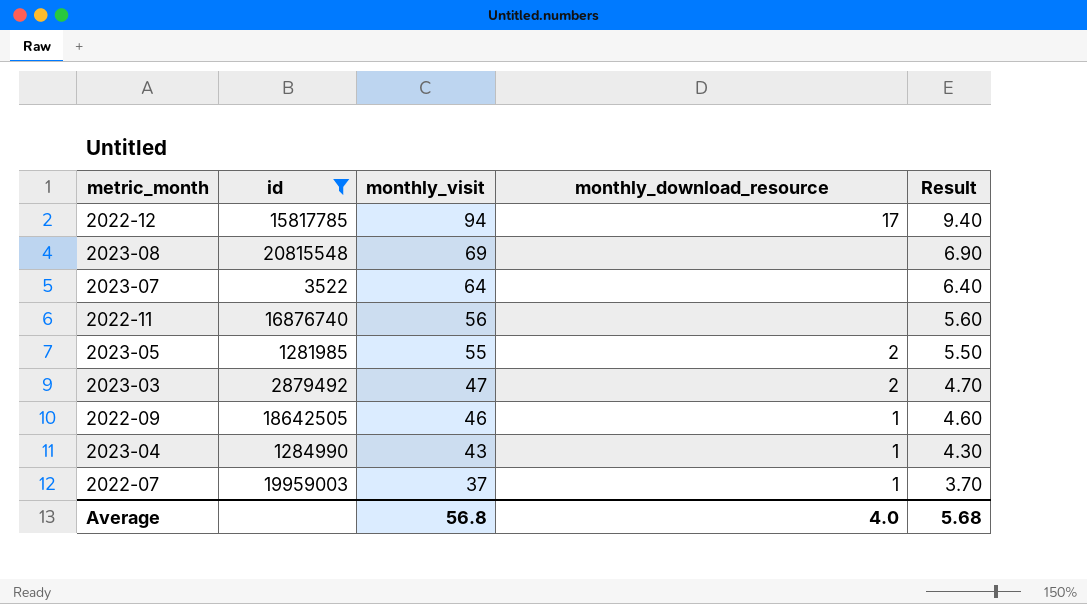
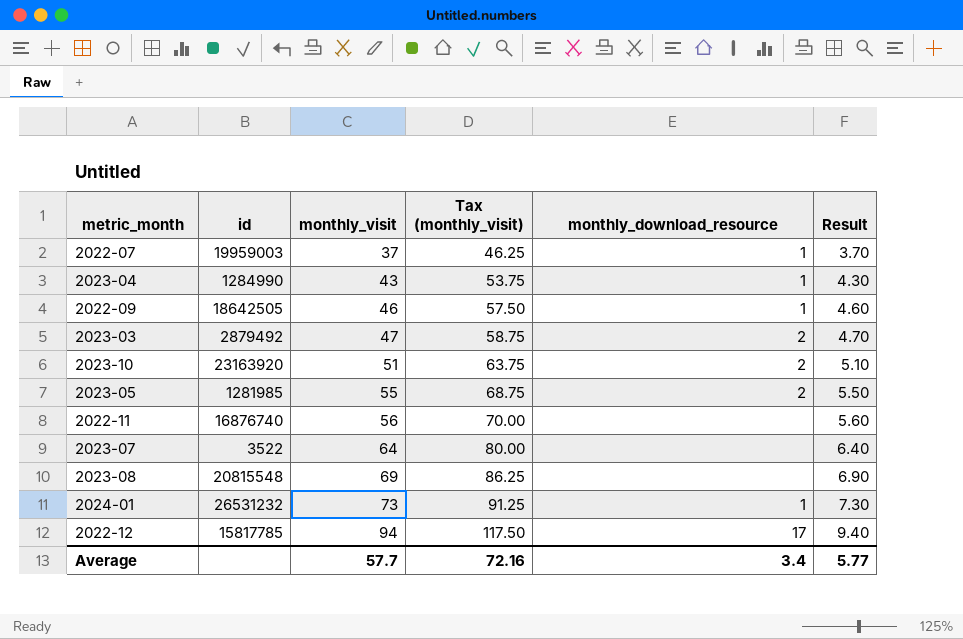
filter: id <= 20815548 -> none
row order: monthly_visit descending -> monthly_visit ascending
column Tax (monthly_visit) | formula: none -> [monthly_visit] * 1.25
Average | monthly_visit: 56.8 -> 57.7
Average | monthly_download_resource: 4.0 -> 3.4
Average | Result: 5.68 -> 5.77

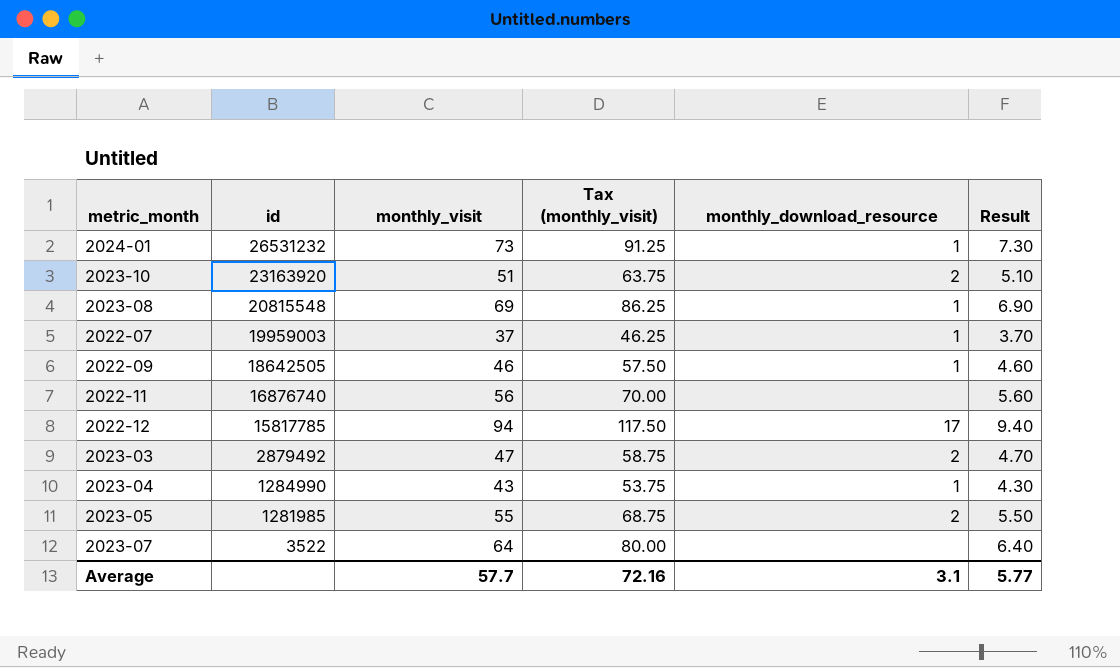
row order: monthly_visit ascending -> id descending
2023-08 | monthly_download_resource: none -> 1
Average | monthly_download_resource: 3.4 -> 3.1

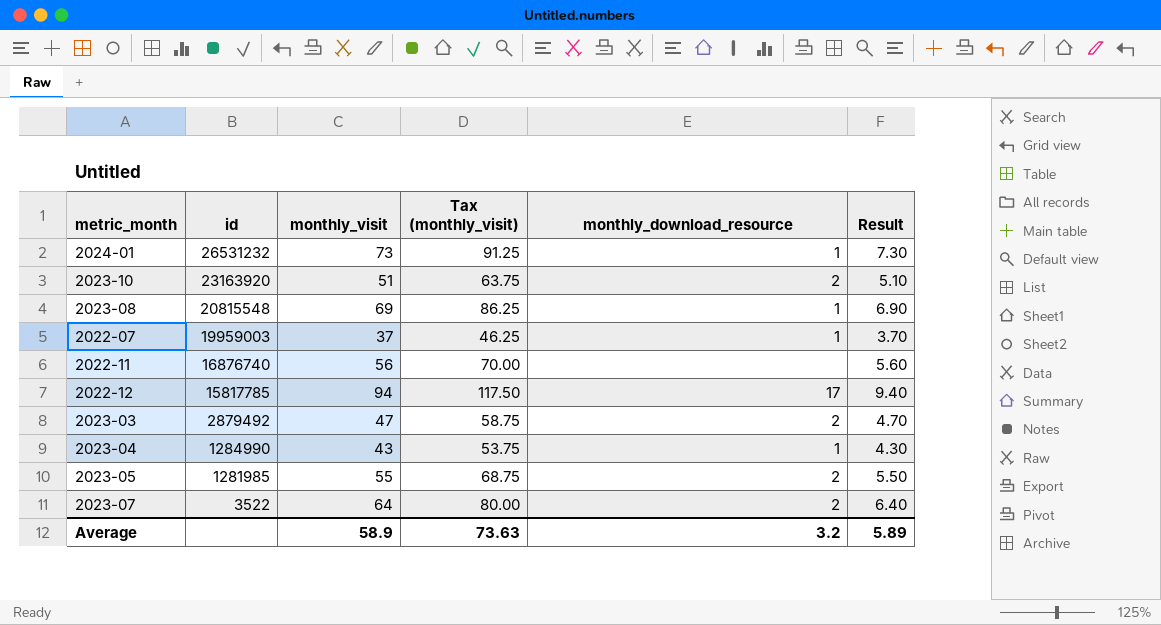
row 2022-09: 18642505 | 46 | 57.50 | 1 | 4.60 -> none
2023-07 | monthly_download_resource: none -> 2
Average | monthly_visit: 57.7 -> 58.9
Average | Tax (monthly_visit): 72.16 -> 73.63
Average | monthly_download_resource: 3.1 -> 3.2
Average | Result: 5.77 -> 5.89

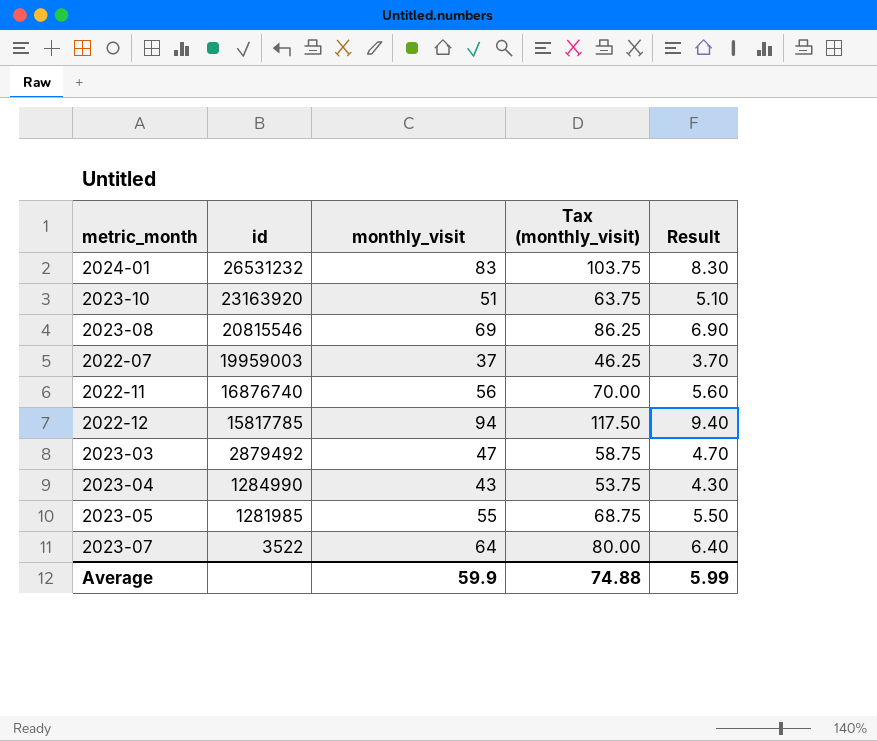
column monthly_download_resource | position: 5 -> none
2024-01 | monthly_visit: 73 -> 83
2024-01 | Tax (monthly_visit): 91.25 -> 103.75
2024-01 | Result: 7.30 -> 8.30
2023-08 | id: 20815548 -> 20815546
Average | monthly_visit: 58.9 -> 59.9
Average | Tax (monthly_visit): 73.63 -> 74.88
Average | Result: 5.89 -> 5.99

